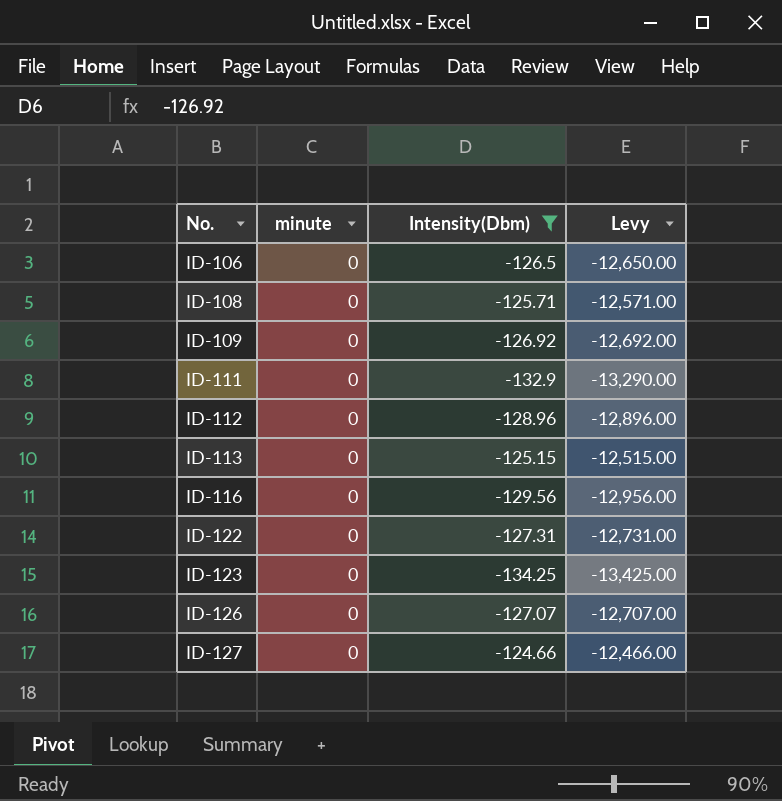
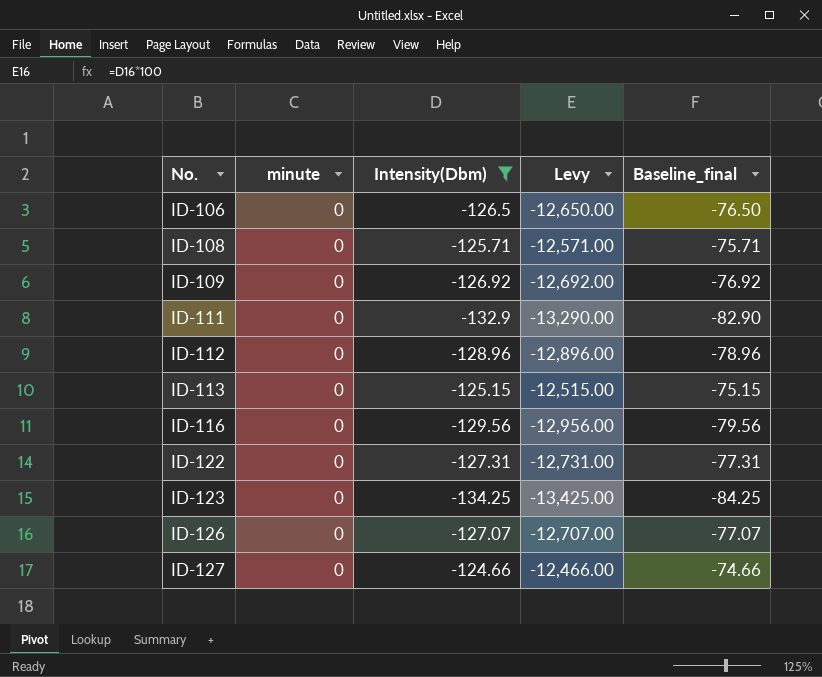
column Baseline_final | formula: none -> [Intensity(Dbm)] + 50

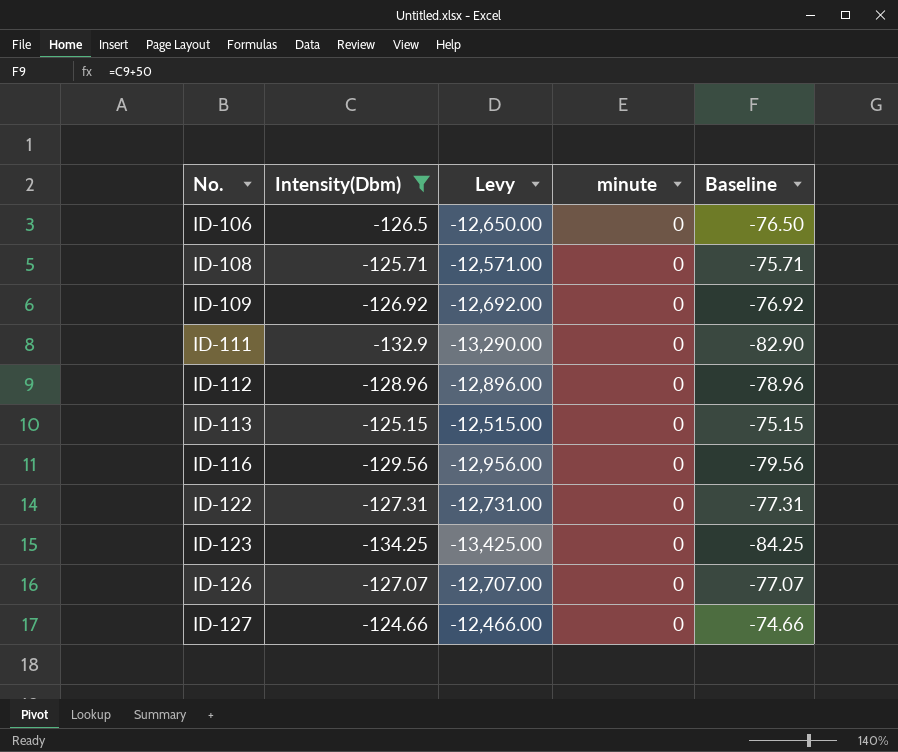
column minute | position: 2 -> 4
column name: Baseline_final -> Baseline

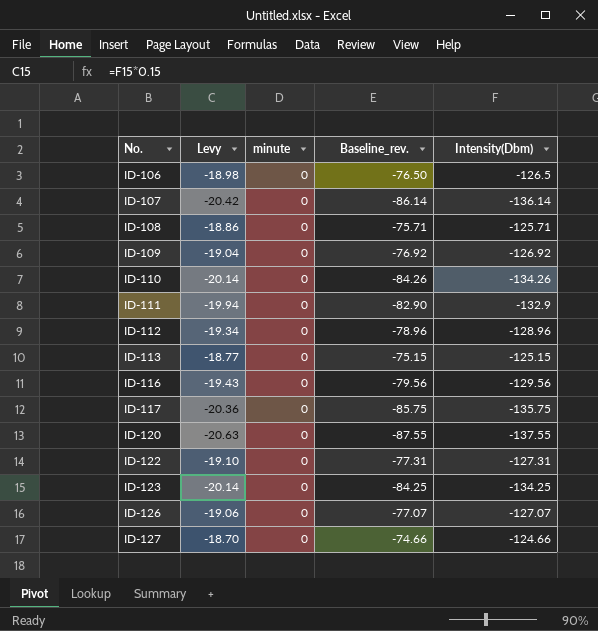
filter: Intensity(Dbm) >= -134.25 -> none
column Levy | formula: [Intensity(Dbm)] * 100 -> [Intensity(Dbm)] * 0.15
column name: Baseline -> Baseline_rev.
column Intensity(Dbm) | position: 2 -> 5

